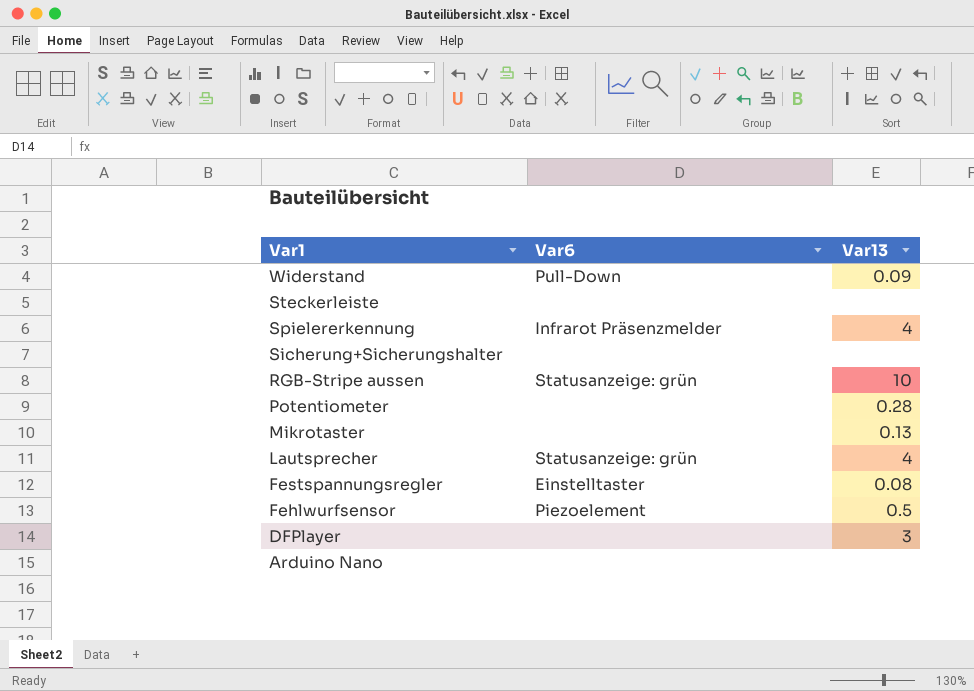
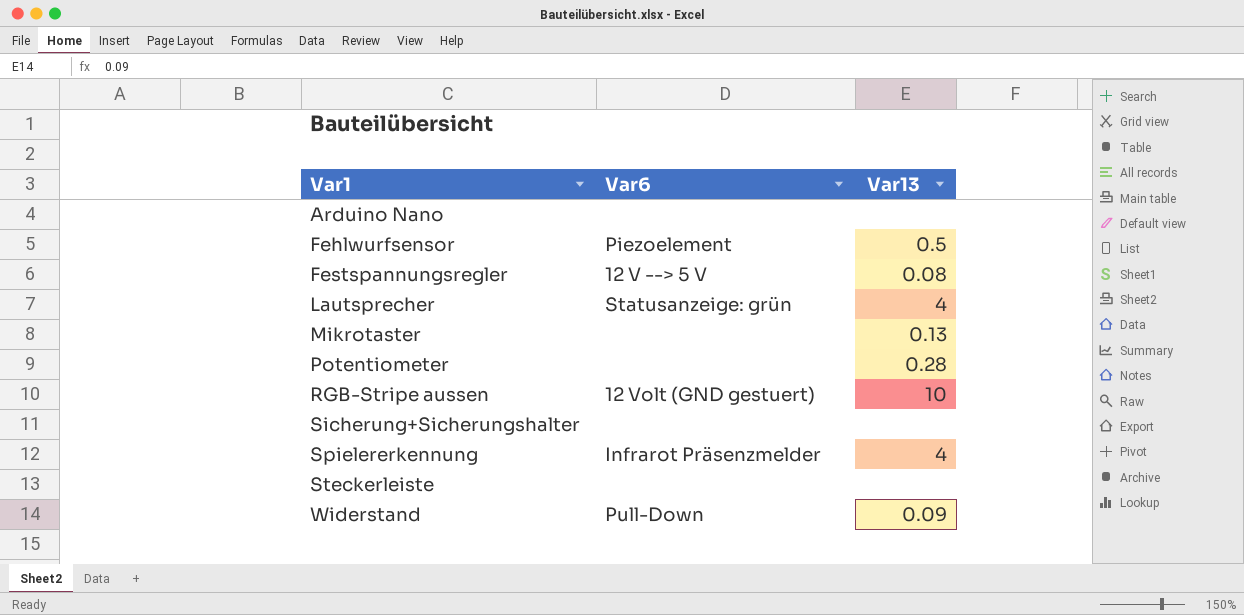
row order: Var1 descending -> Var1 ascending
row DFPlayer: none | 3 -> none
Festspannungsregler | Var6: Einstelltaster -> 12 V --> 5 V
RGB-Stripe aussen | Var6: Statusanzeige: grün -> 12 Volt (GND gestuert)

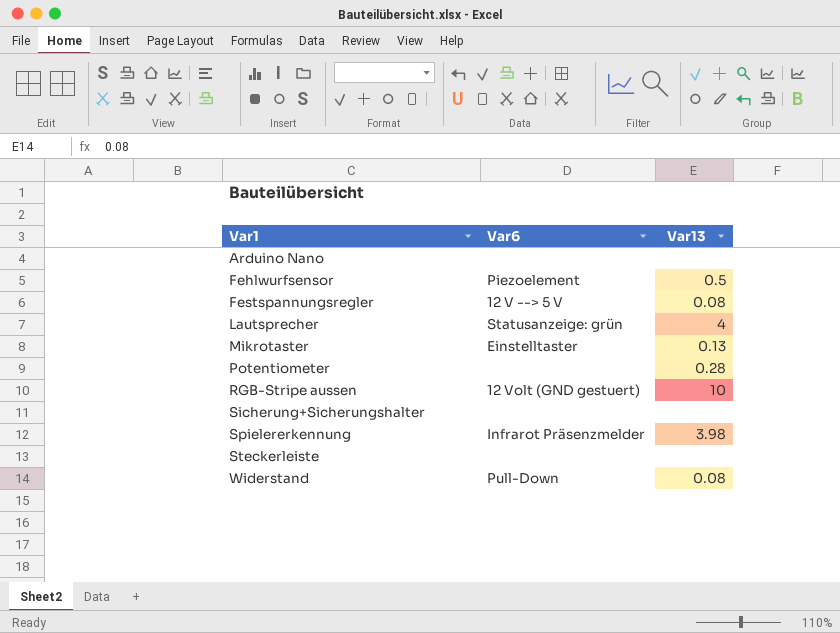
Mikrotaster | Var6: none -> Einstelltaster
Spielererkennung | Var13: 4 -> 3.98
Widerstand | Var13: 0.09 -> 0.08

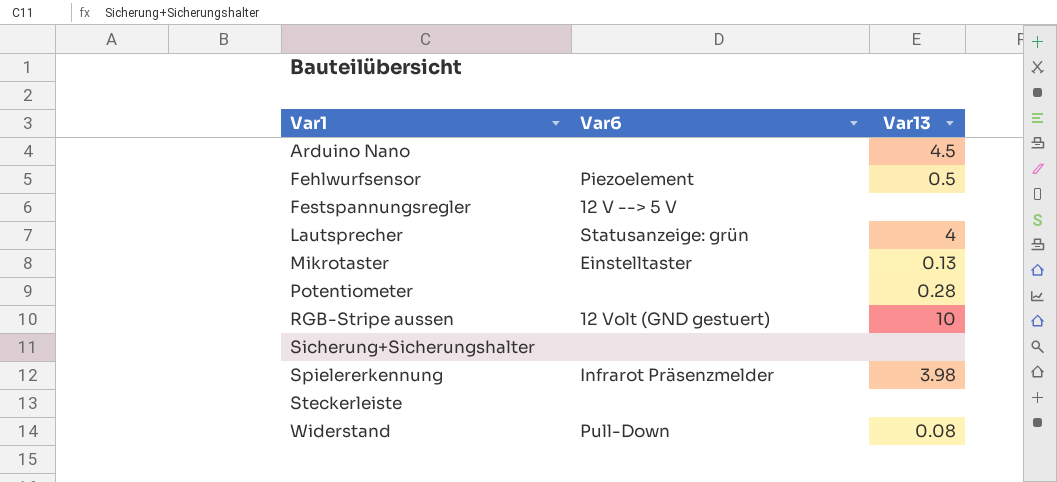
Arduino Nano | Var13: none -> 4.5
Festspannungsregler | Var13: 0.08 -> none

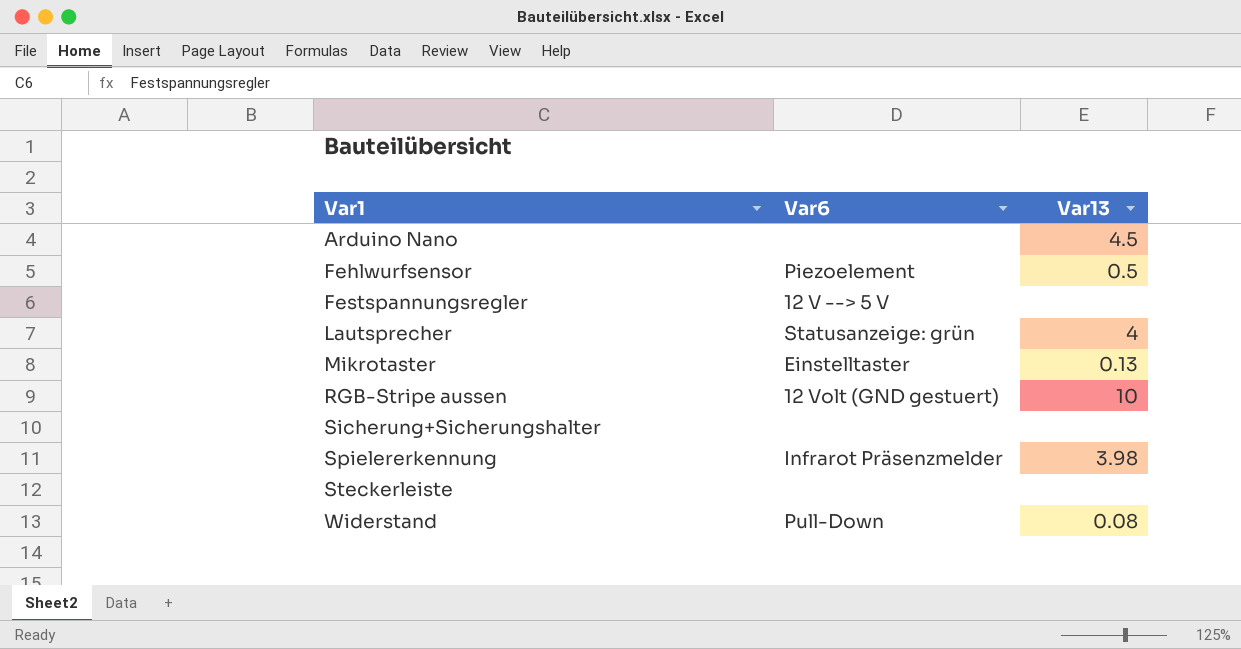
row Potentiometer: none | 0.28 -> none

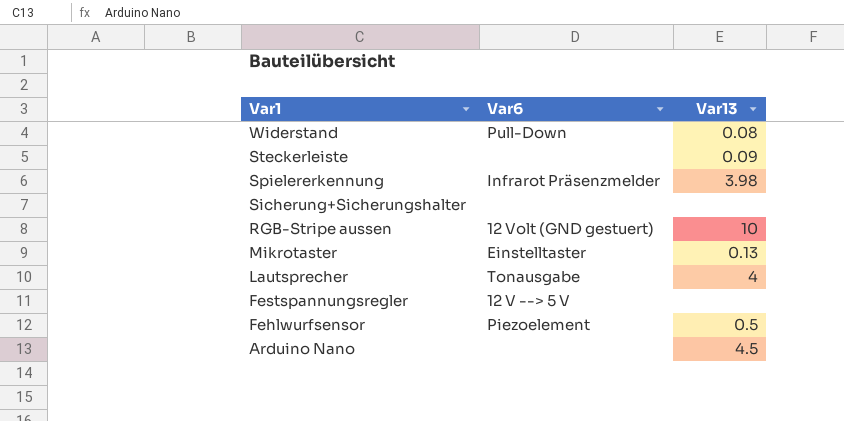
row order: Var1 ascending -> Var1 descending
Steckerleiste | Var13: none -> 0.09
Lautsprecher | Var6: Statusanzeige: grün -> Tonausgabe

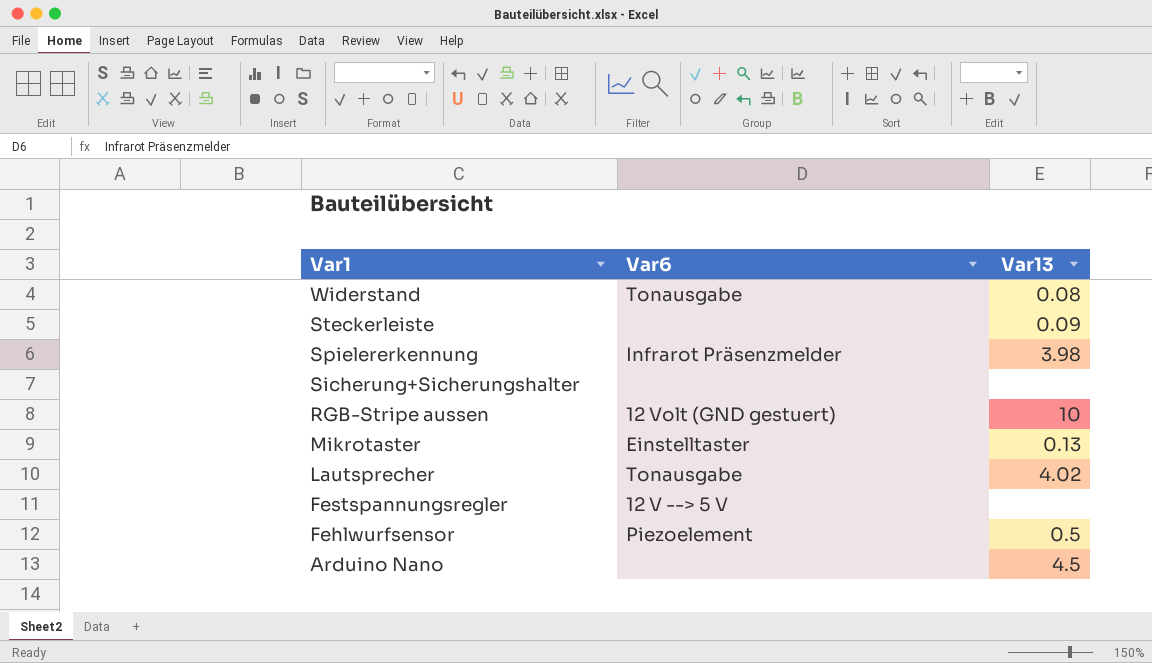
Widerstand | Var6: Pull-Down -> Tonausgabe
Lautsprecher | Var13: 4 -> 4.02

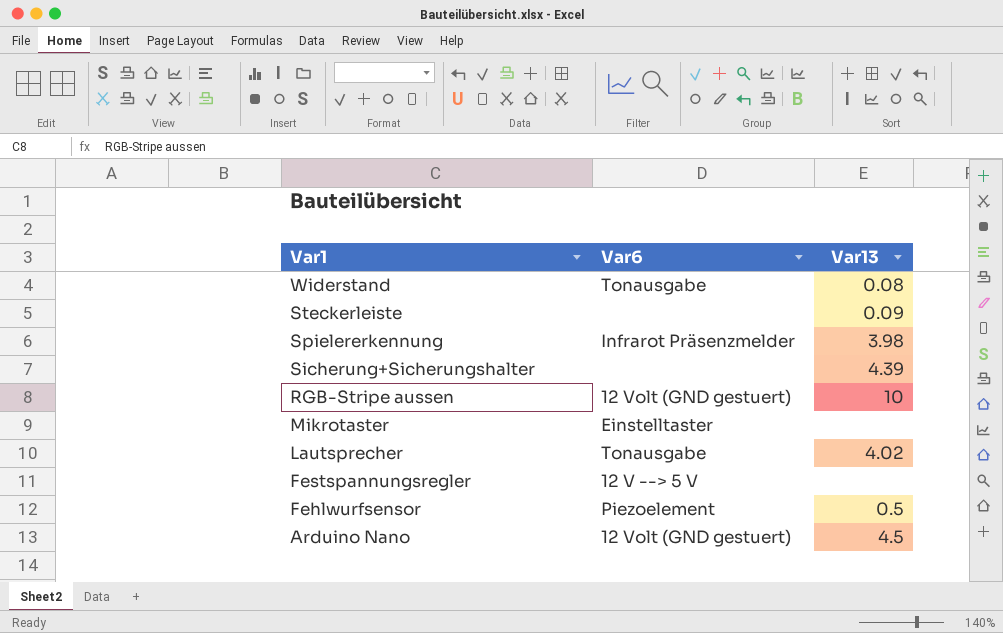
Sicherung+Sicherungshalter | Var13: none -> 4.39
Mikrotaster | Var13: 0.13 -> none
Arduino Nano | Var6: none -> 12 Volt (GND gestuert)

